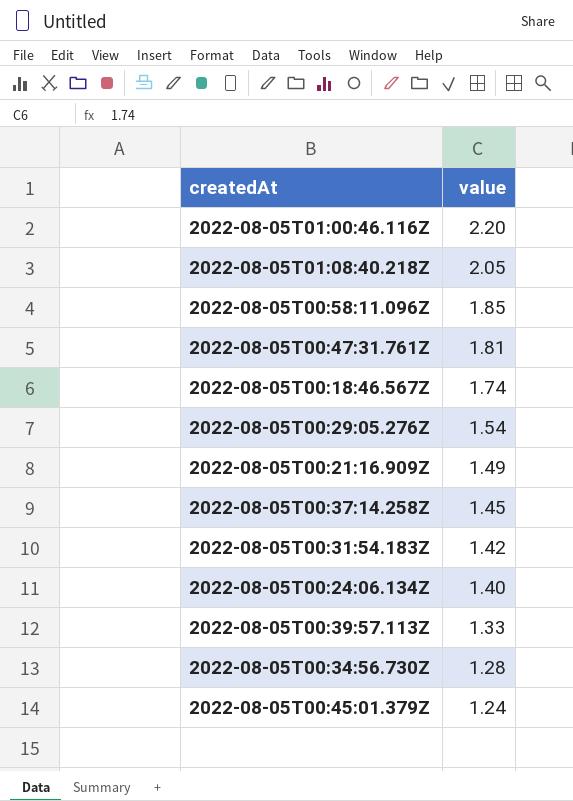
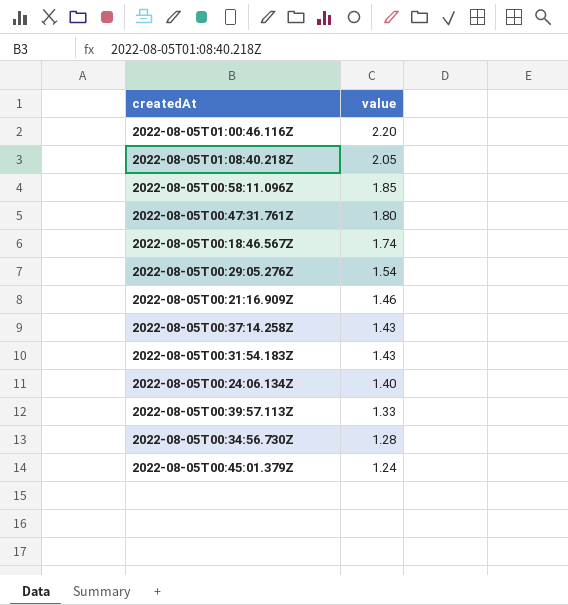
2022-08-05T00:47:31.761Z | value: 1.81 -> 1.80
2022-08-05T00:21:16.909Z | value: 1.49 -> 1.46
2022-08-05T00:37:14.258Z | value: 1.45 -> 1.43
2022-08-05T00:31:54.183Z | value: 1.42 -> 1.43

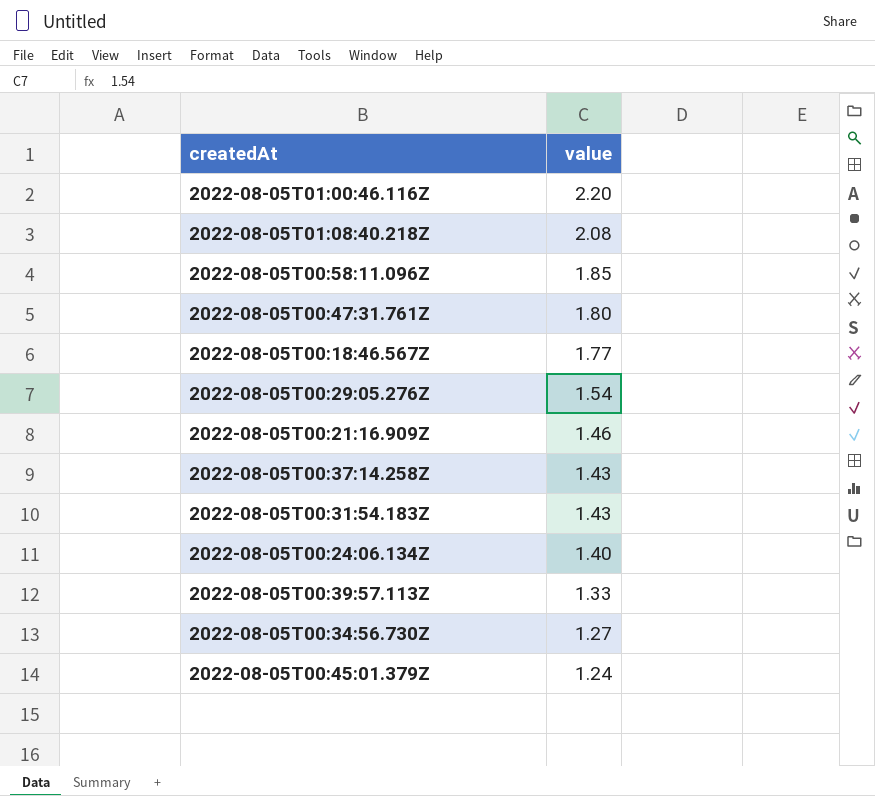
2022-08-05T01:08:40.218Z | value: 2.05 -> 2.08
2022-08-05T00:18:46.567Z | value: 1.74 -> 1.77
2022-08-05T00:34:56.730Z | value: 1.28 -> 1.27

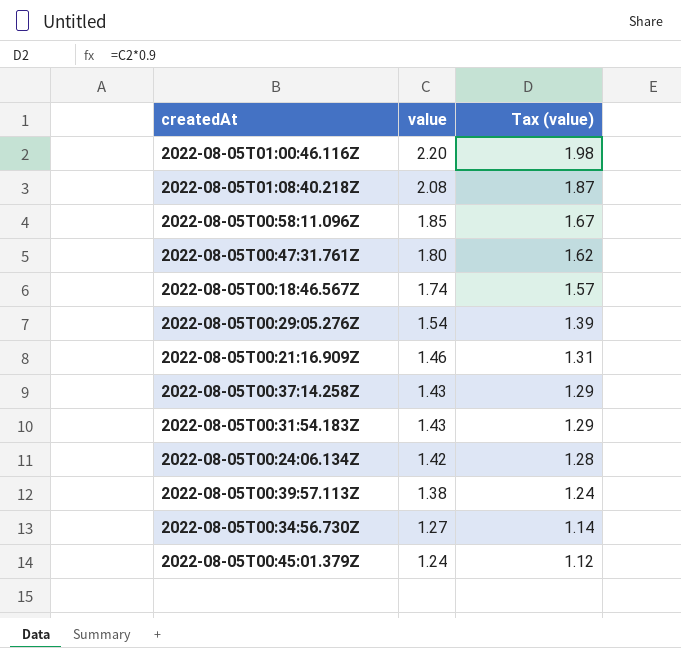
column Tax (value) | formula: none -> [value] * 0.9
2022-08-05T00:18:46.567Z | value: 1.77 -> 1.74
2022-08-05T00:24:06.134Z | value: 1.40 -> 1.42
2022-08-05T00:39:57.113Z | value: 1.33 -> 1.38

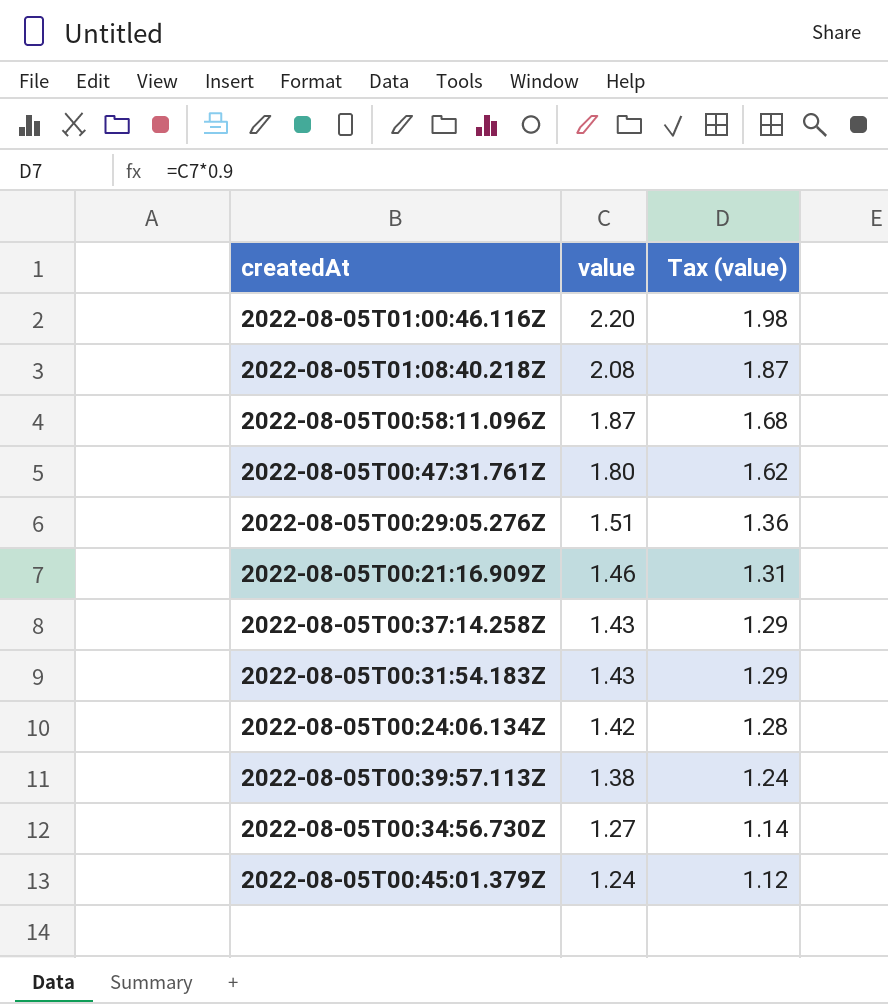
row 2022-08-05T00:18:46.567Z: 1.74 | 1.57 -> none
2022-08-05T00:58:11.096Z | value: 1.85 -> 1.87
2022-08-05T00:58:11.096Z | Tax (value): 1.67 -> 1.68
2022-08-05T00:29:05.276Z | value: 1.54 -> 1.51
2022-08-05T00:29:05.276Z | Tax (value): 1.39 -> 1.36

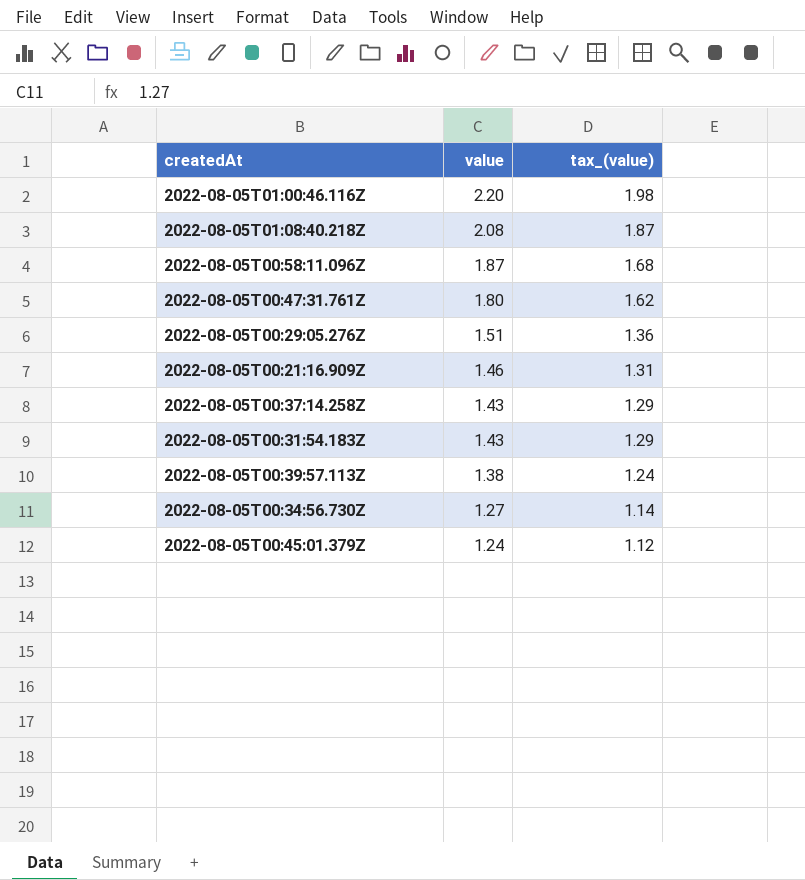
column name: Tax (value) -> tax_(value)
row 2022-08-05T00:24:06.134Z: 1.42 | 1.28 -> none

